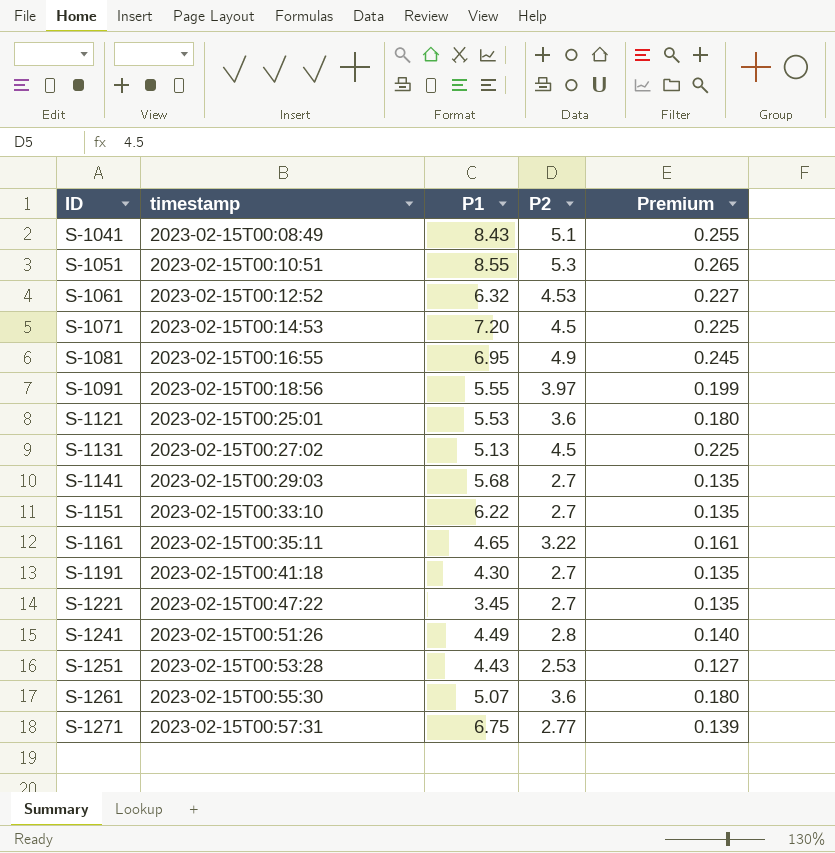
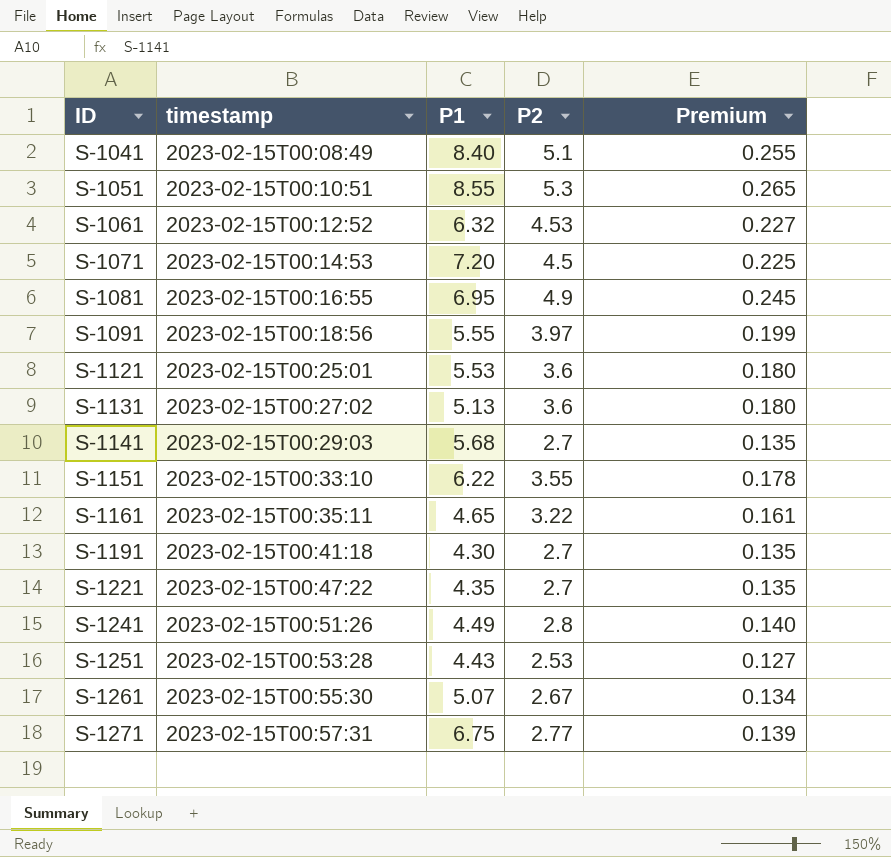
S-1041 | P1: 8.43 -> 8.40
S-1131 | P2: 4.5 -> 3.6
S-1131 | Premium: 0.225 -> 0.180
S-1151 | P2: 2.7 -> 3.55
S-1151 | Premium: 0.135 -> 0.178
S-1221 | P1: 3.45 -> 4.35
S-1261 | P2: 3.6 -> 2.67
S-1261 | Premium: 0.180 -> 0.134

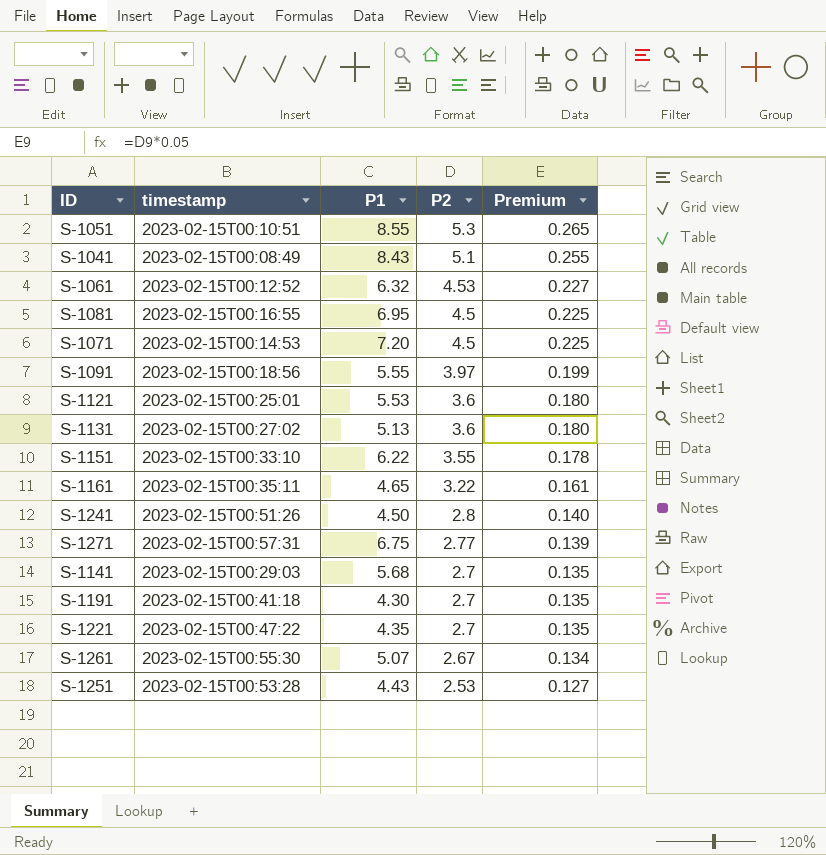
row order: ID ascending -> P2 descending
S-1041 | P1: 8.40 -> 8.43
S-1081 | P2: 4.9 -> 4.5
S-1081 | Premium: 0.245 -> 0.225
S-1241 | P1: 4.49 -> 4.50

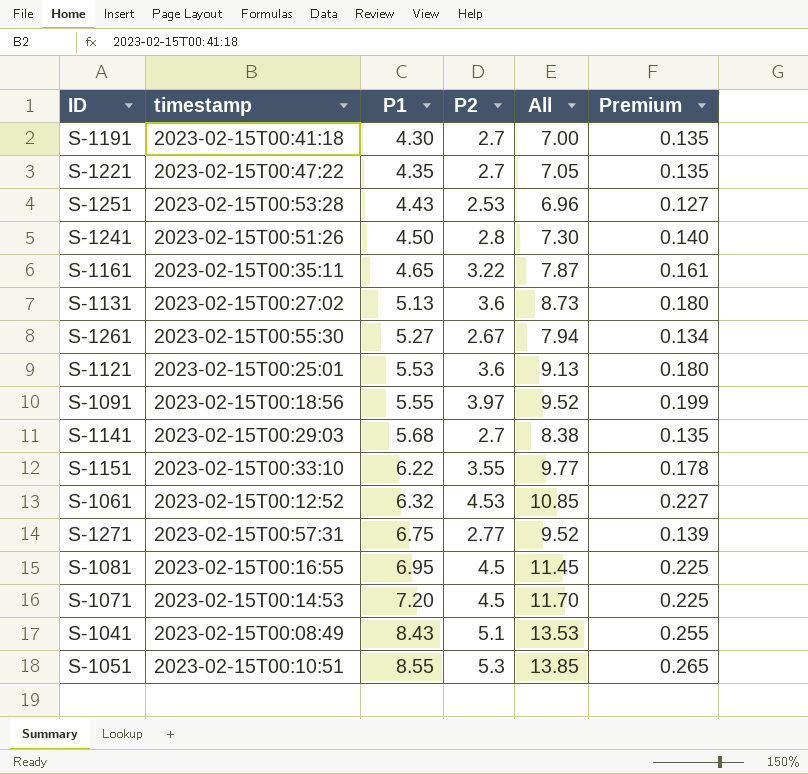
row order: P2 descending -> P1 ascending
column All | formula: none -> [P1] + [P2]
S-1261 | P1: 5.07 -> 5.27

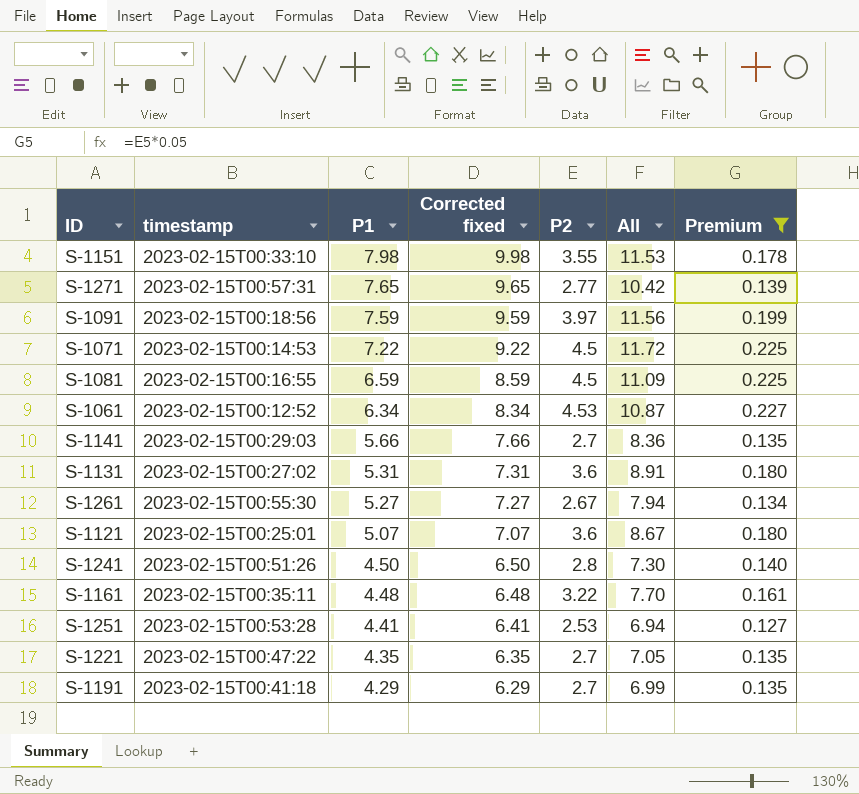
filter: none -> Premium <= 0.227
row order: P1 ascending -> P1 descending
column Corrected fixed | formula: none -> [P1] + 2
S-1151 | P1: 6.22 -> 7.98
S-1151 | All: 9.77 -> 11.53
S-1271 | P1: 6.75 -> 7.65
S-1271 | All: 9.52 -> 10.42
S-1091 | P1: 5.55 -> 7.59
S-1091 | All: 9.52 -> 11.56
S-1071 | P1: 7.20 -> 7.22
S-1071 | All: 11.70 -> 11.72
S-1081 | P1: 6.95 -> 6.59
S-1081 | All: 11.45 -> 11.09
S-1061 | P1: 6.32 -> 6.34
S-1061 | All: 10.85 -> 10.87
S-1141 | P1: 5.68 -> 5.66
S-1141 | All: 8.38 -> 8.36
S-1131 | P1: 5.13 -> 5.31
S-1131 | All: 8.73 -> 8.91
S-1121 | P1: 5.53 -> 5.07
S-1121 | All: 9.13 -> 8.67
S-1161 | P1: 4.65 -> 4.48
S-1161 | All: 7.87 -> 7.70
S-1251 | P1: 4.43 -> 4.41
S-1251 | All: 6.96 -> 6.94
S-1191 | P1: 4.30 -> 4.29
S-1191 | All: 7.00 -> 6.99

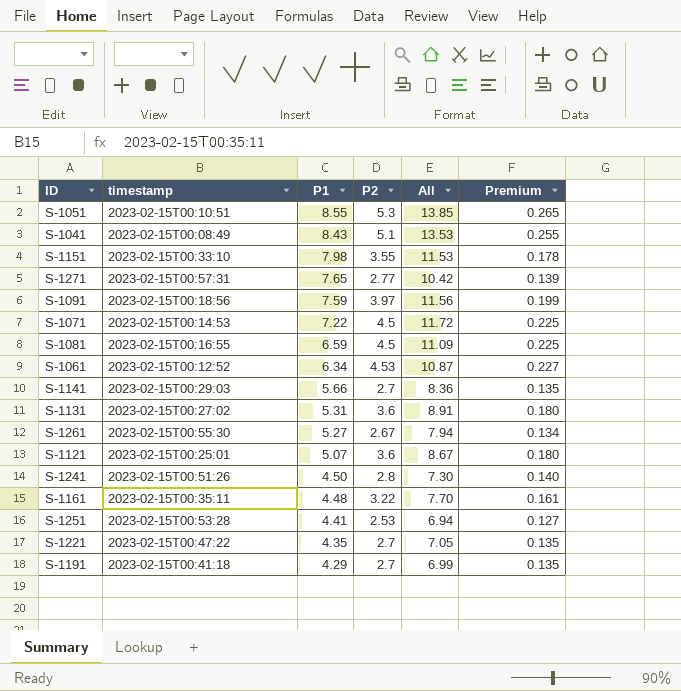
filter: Premium <= 0.227 -> none
column Corrected fixed | formula: [P1] + 2 -> none

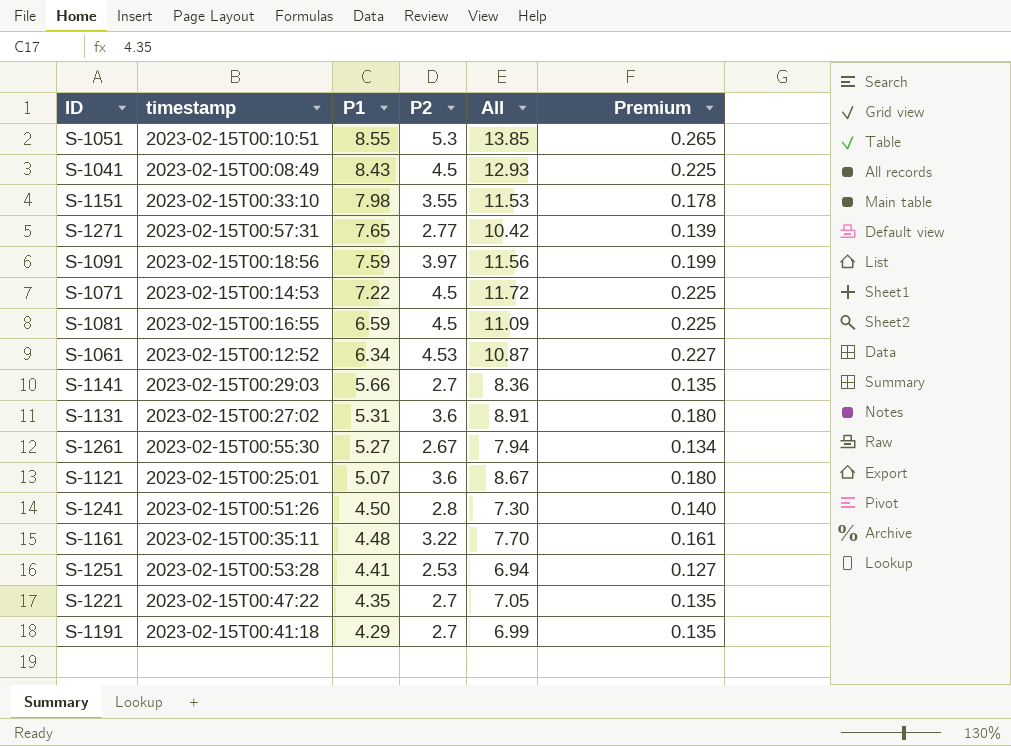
S-1041 | P2: 5.1 -> 4.5
S-1041 | All: 13.53 -> 12.93
S-1041 | Premium: 0.255 -> 0.225

